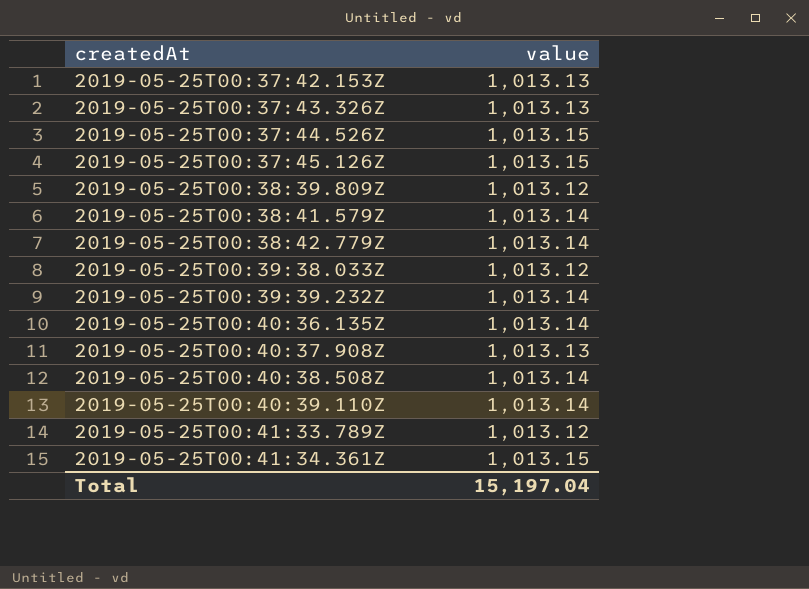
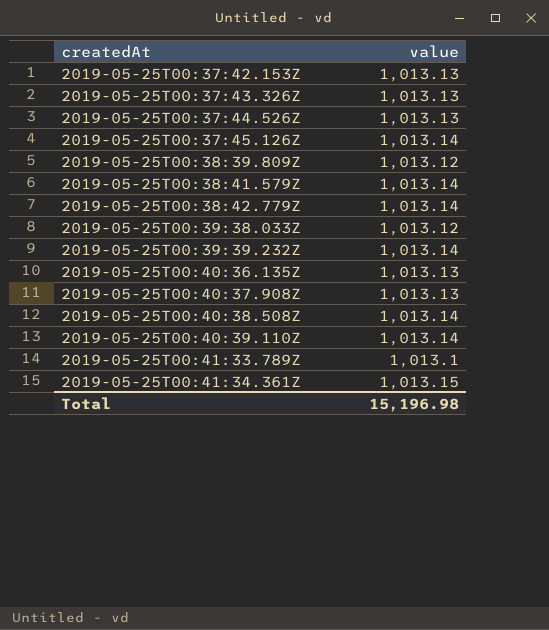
2019-05-25T00:37:44.526Z | value: 1,013.15 -> 1,013.13
2019-05-25T00:37:45.126Z | value: 1,013.15 -> 1,013.14
2019-05-25T00:40:36.135Z | value: 1,013.14 -> 1,013.13
2019-05-25T00:41:33.789Z | value: 1,013.12 -> 1,013.1
Total | value: 15,197.04 -> 15,196.98

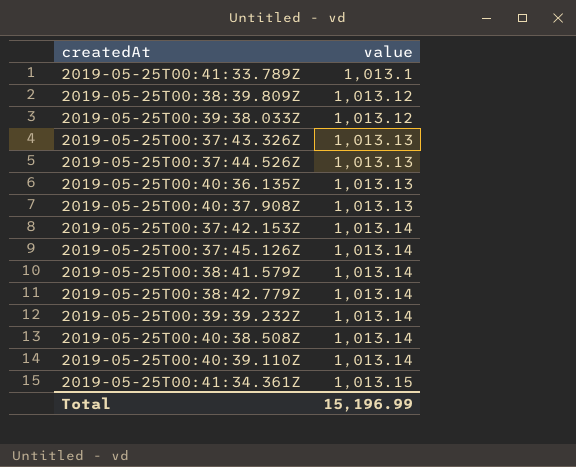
row order: createdAt ascending -> value ascending
2019-05-25T00:37:42.153Z | value: 1,013.13 -> 1,013.14
Total | value: 15,196.98 -> 15,196.99

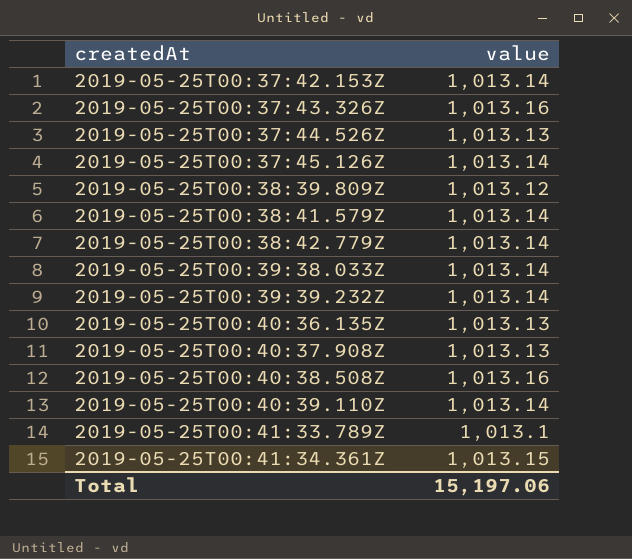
row order: value ascending -> createdAt ascending
2019-05-25T00:37:43.326Z | value: 1,013.13 -> 1,013.16
2019-05-25T00:39:38.033Z | value: 1,013.12 -> 1,013.14
2019-05-25T00:40:38.508Z | value: 1,013.14 -> 1,013.16
Total | value: 15,196.99 -> 15,197.06

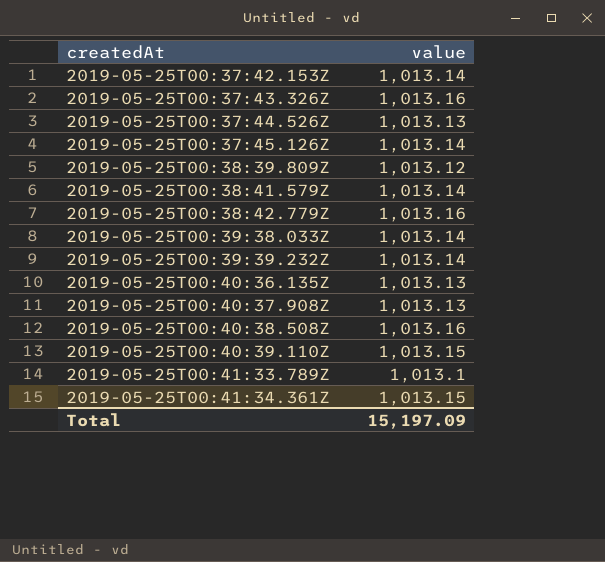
2019-05-25T00:38:42.779Z | value: 1,013.14 -> 1,013.16
2019-05-25T00:40:39.110Z | value: 1,013.14 -> 1,013.15
Total | value: 15,197.06 -> 15,197.09

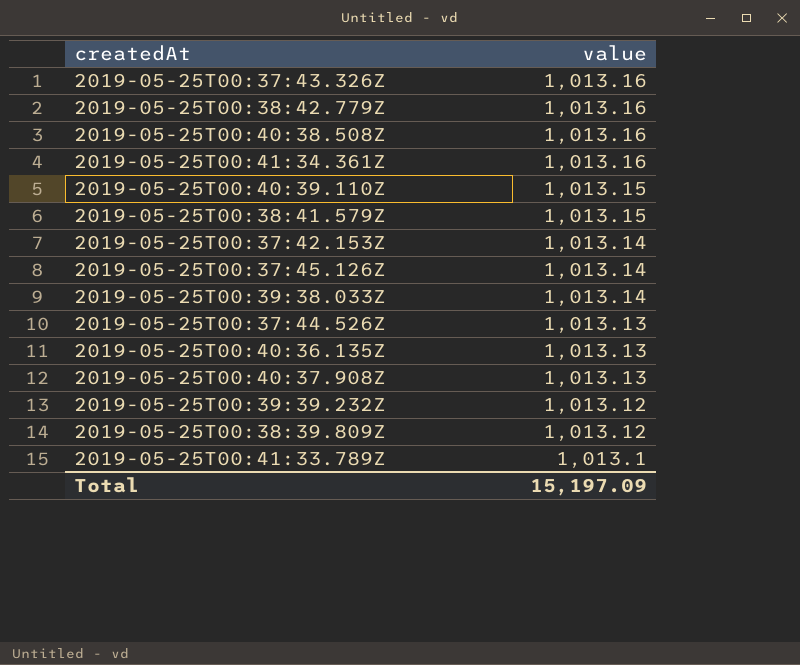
row order: createdAt ascending -> value descending
2019-05-25T00:41:34.361Z | value: 1,013.15 -> 1,013.16
2019-05-25T00:38:41.579Z | value: 1,013.14 -> 1,013.15
2019-05-25T00:39:39.232Z | value: 1,013.14 -> 1,013.12

